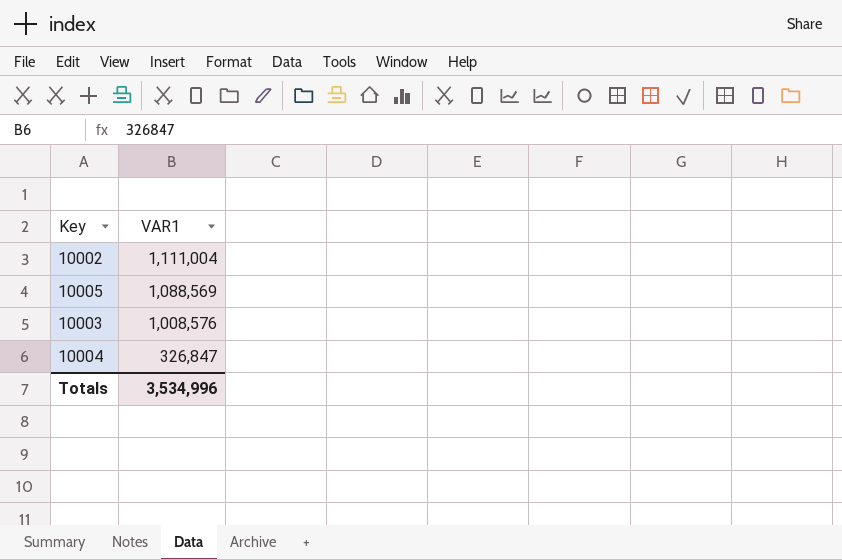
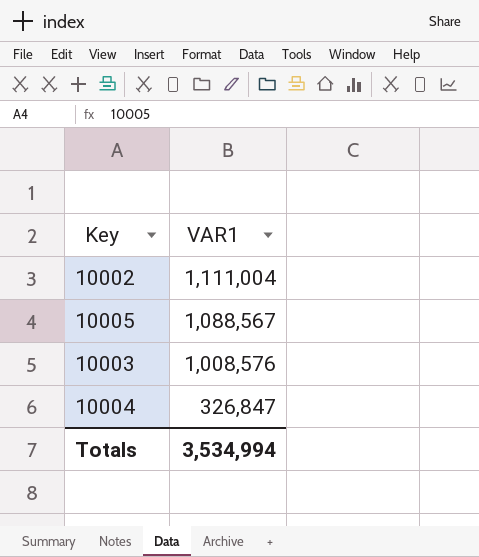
10005 | VAR1: 1,088,569 -> 1,088,567
Totals | VAR1: 3,534,996 -> 3,534,994

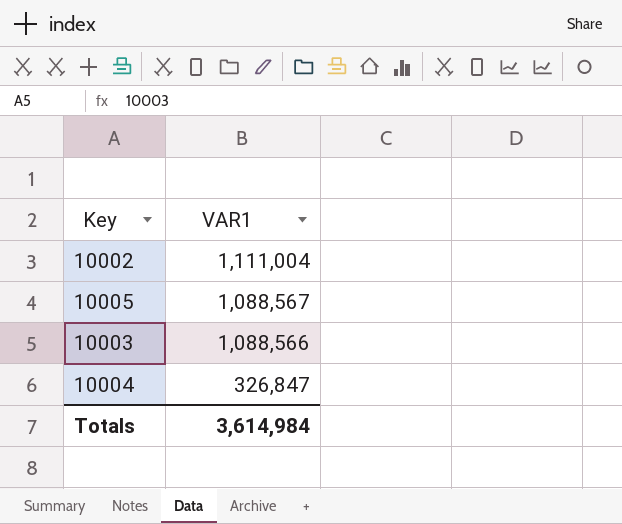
10003 | VAR1: 1,008,576 -> 1,088,566
Totals | VAR1: 3,534,994 -> 3,614,984

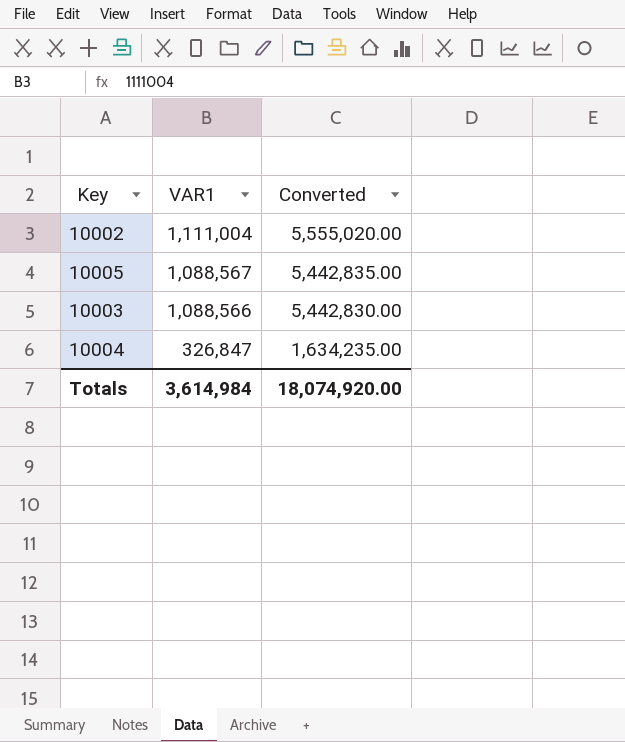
column Converted | formula: none -> [VAR1] * 5

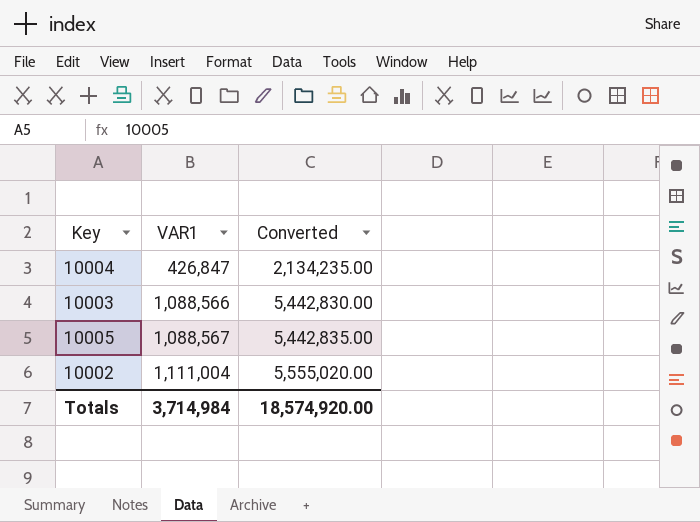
row order: VAR1 descending -> VAR1 ascending
10004 | VAR1: 326,847 -> 426,847
10004 | Converted: 1,634,235.00 -> 2,134,235.00
Totals | VAR1: 3,614,984 -> 3,714,984
Totals | Converted: 18,074,920.00 -> 18,574,920.00

